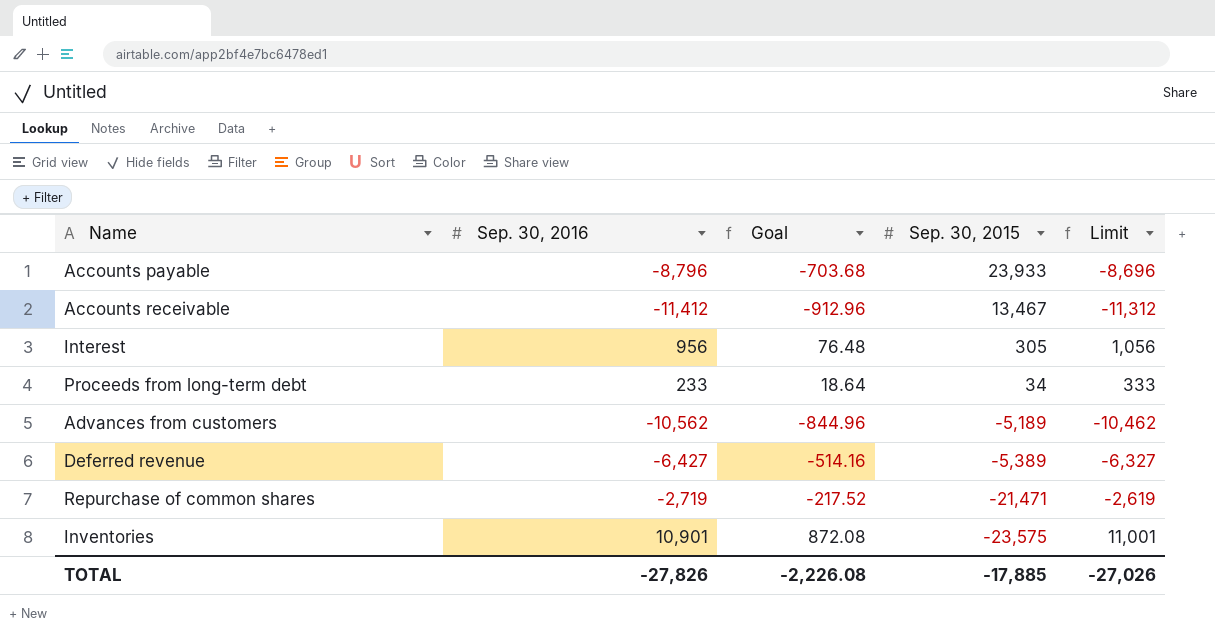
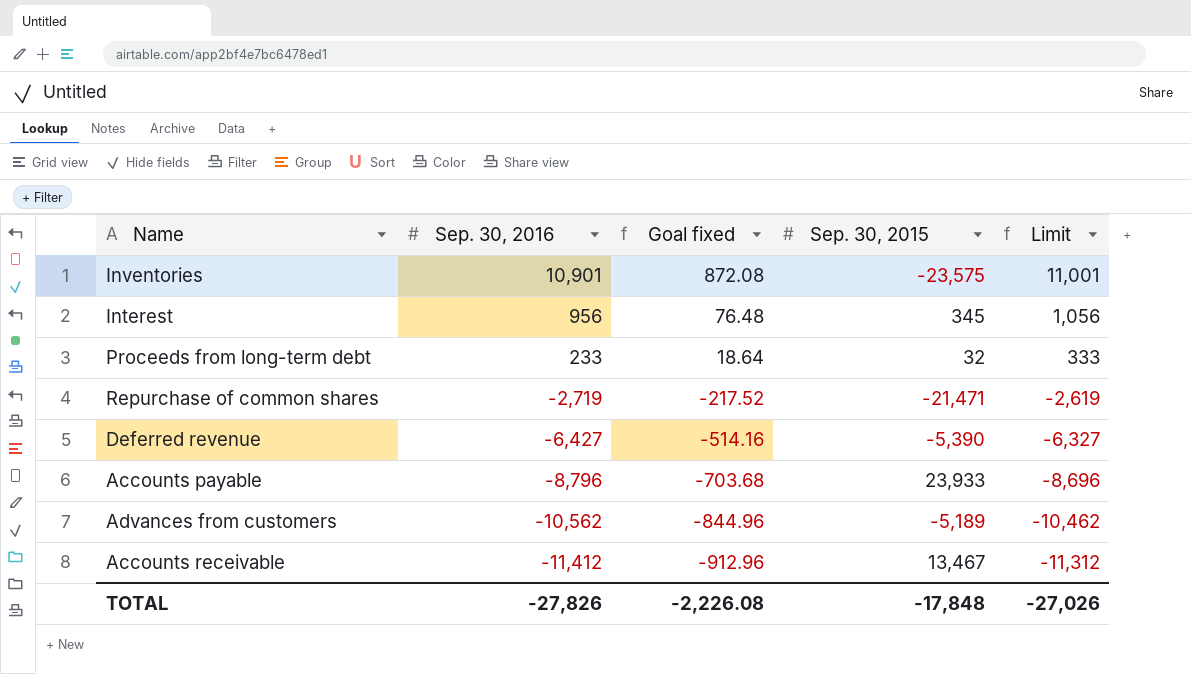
row order: Sep. 30, 2015 descending -> Sep. 30, 2016 descending
column name: Goal -> Goal fixed
Interest | Sep. 30, 2015: 305 -> 345
Proceeds from long-term debt | Sep. 30, 2015: 34 -> 32
Deferred revenue | Sep. 30, 2015: -5,389 -> -5,390
TOTAL | Sep. 30, 2015: -17,885 -> -17,848

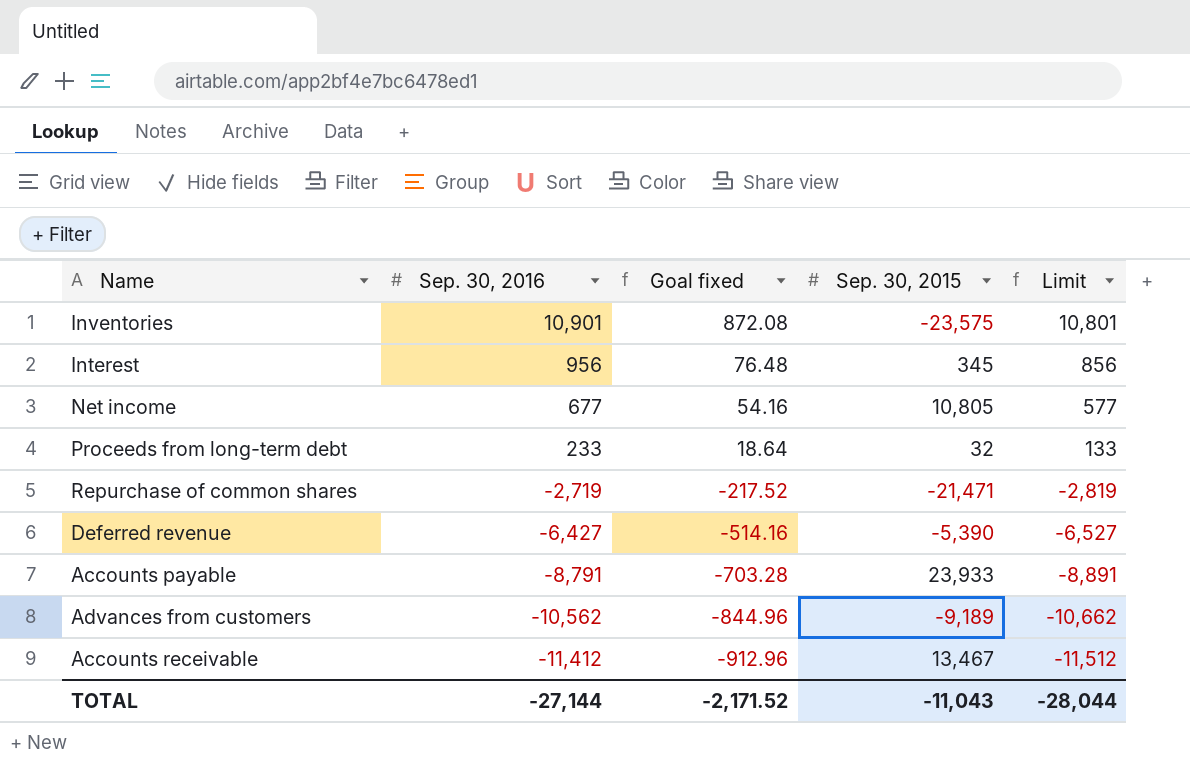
column Limit | formula: [Sep. 30, 2016] + 100 -> [Sep. 30, 2016] - 100
row Net income: none -> 677 | 54.16 | 10,805 | 577
Accounts payable | Sep. 30, 2016: -8,796 -> -8,791
Accounts payable | Goal fixed: -703.68 -> -703.28
Advances from customers | Sep. 30, 2015: -5,189 -> -9,189
TOTAL | Sep. 30, 2016: -27,826 -> -27,144
TOTAL | Goal fixed: -2,226.08 -> -2,171.52
TOTAL | Sep. 30, 2015: -17,848 -> -11,043
TOTAL | Limit: -27,026 -> -28,044

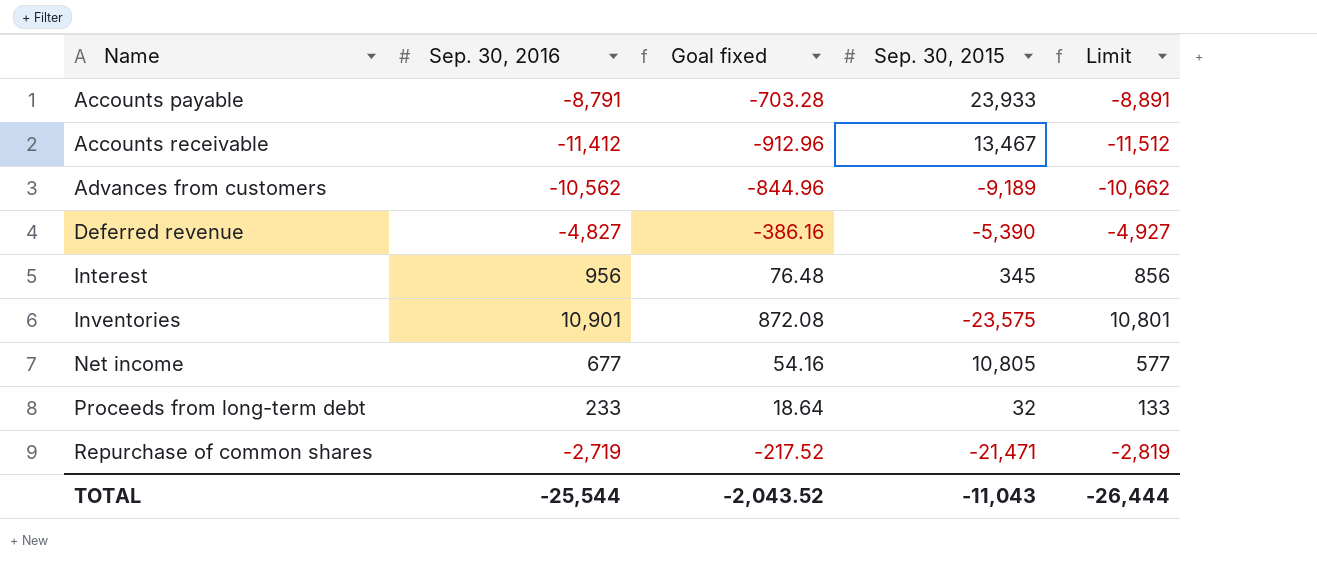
row order: Sep. 30, 2016 descending -> Name ascending
Deferred revenue | Sep. 30, 2016: -6,427 -> -4,827
Deferred revenue | Goal fixed: -514.16 -> -386.16
Deferred revenue | Limit: -6,527 -> -4,927
TOTAL | Sep. 30, 2016: -27,144 -> -25,544
TOTAL | Goal fixed: -2,171.52 -> -2,043.52
TOTAL | Limit: -28,044 -> -26,444

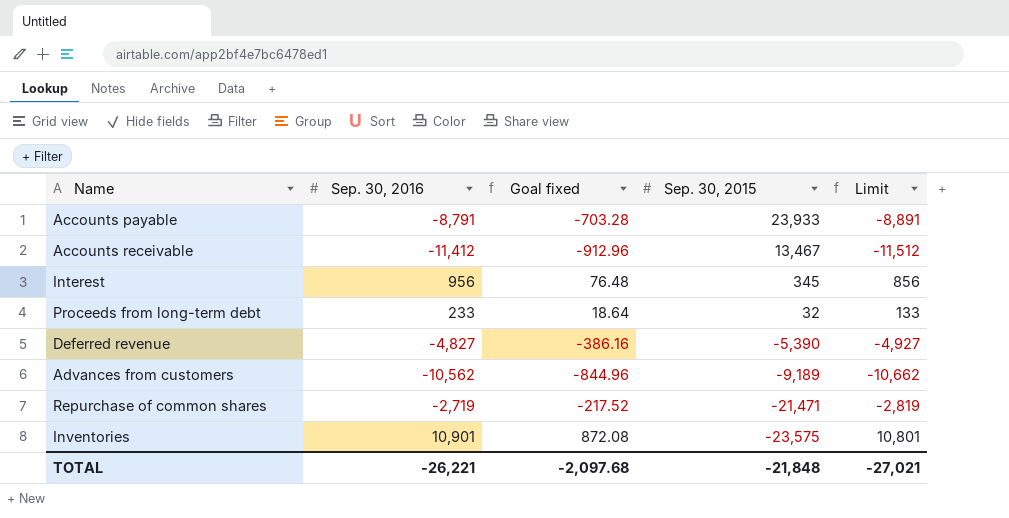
row order: Name ascending -> Sep. 30, 2015 descending
row Net income: 677 | 54.16 | 10,805 | 577 -> none
TOTAL | Sep. 30, 2016: -25,544 -> -26,221
TOTAL | Goal fixed: -2,043.52 -> -2,097.68
TOTAL | Sep. 30, 2015: -11,043 -> -21,848
TOTAL | Limit: -26,444 -> -27,021

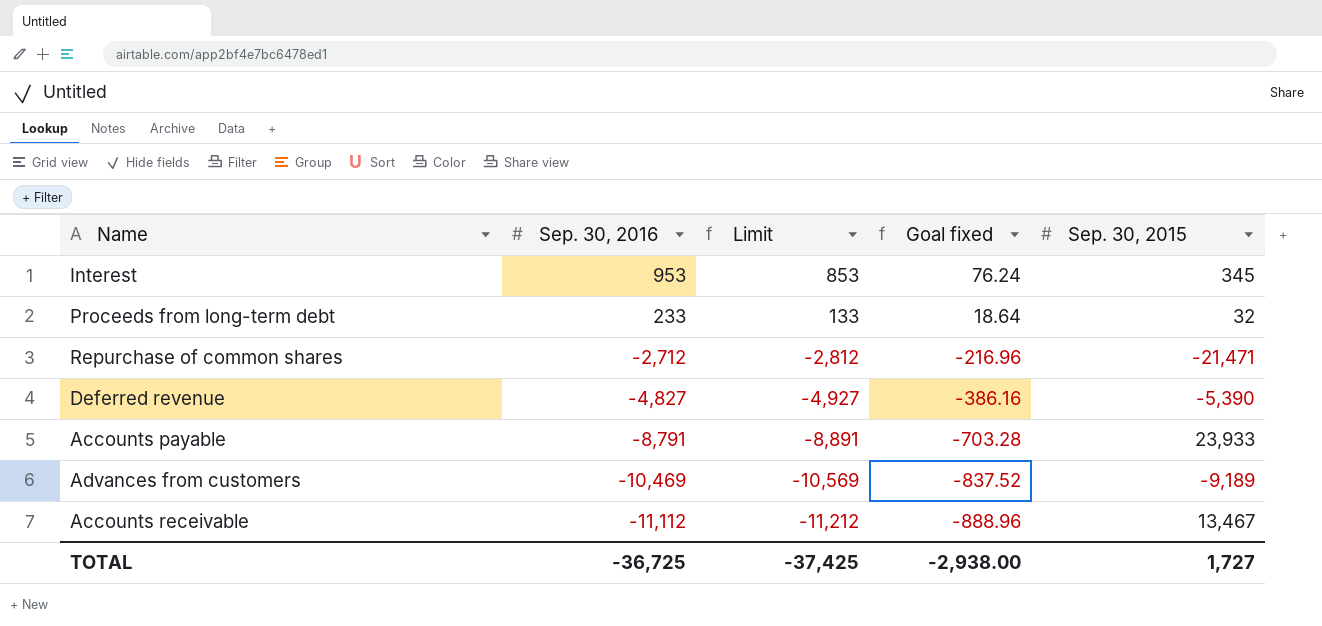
row order: Sep. 30, 2015 descending -> Sep. 30, 2016 descending
column Limit | position: 5 -> 3
row Inventories: 10,901 | 872.08 | -23,575 | 10,801 -> none
Interest | Sep. 30, 2016: 956 -> 953
Interest | Limit: 856 -> 853
Interest | Goal fixed: 76.48 -> 76.24
Repurchase of common shares | Sep. 30, 2016: -2,719 -> -2,712
Repurchase of common shares | Limit: -2,819 -> -2,812
Repurchase of common shares | Goal fixed: -217.52 -> -216.96
Advances from customers | Sep. 30, 2016: -10,562 -> -10,469
Advances from customers | Limit: -10,662 -> -10,569
Advances from customers | Goal fixed: -844.96 -> -837.52
Accounts receivable | Sep. 30, 2016: -11,412 -> -11,112
Accounts receivable | Limit: -11,512 -> -11,212
Accounts receivable | Goal fixed: -912.96 -> -888.96
TOTAL | Sep. 30, 2016: -26,221 -> -36,725
TOTAL | Limit: -27,021 -> -37,425
TOTAL | Goal fixed: -2,097.68 -> -2,938.00
TOTAL | Sep. 30, 2015: -21,848 -> 1,727

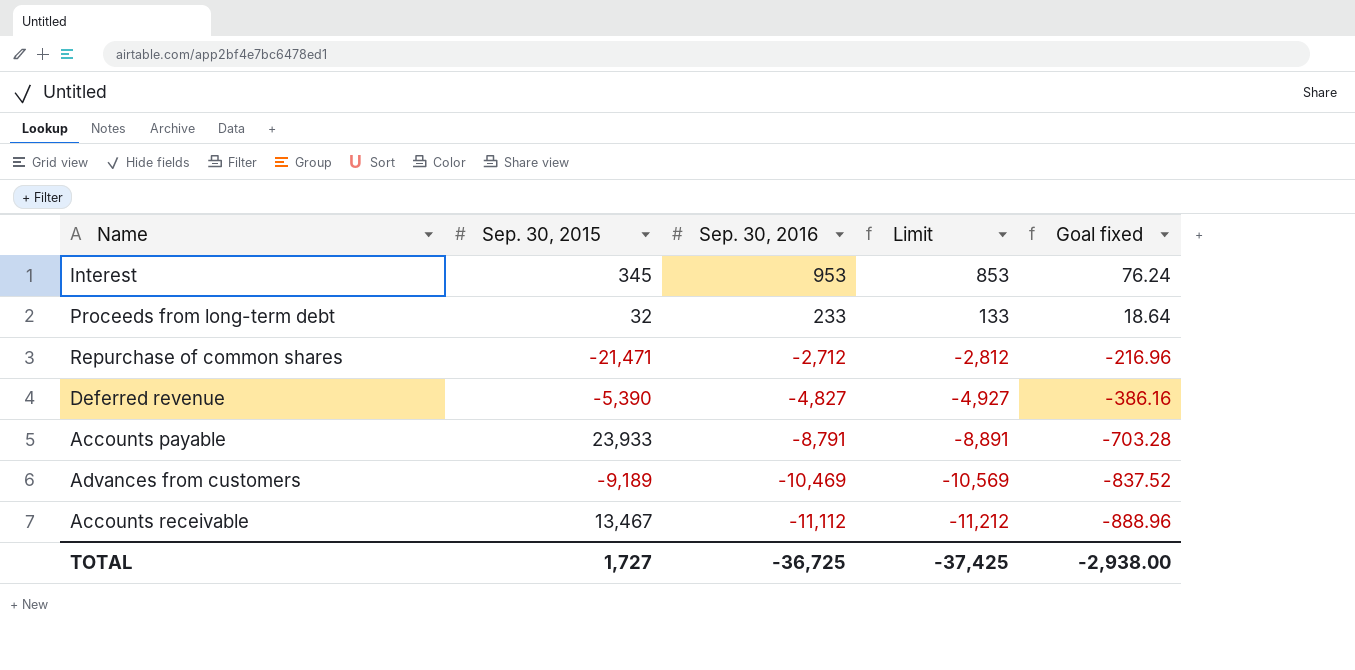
column Sep. 30, 2015 | position: 5 -> 2

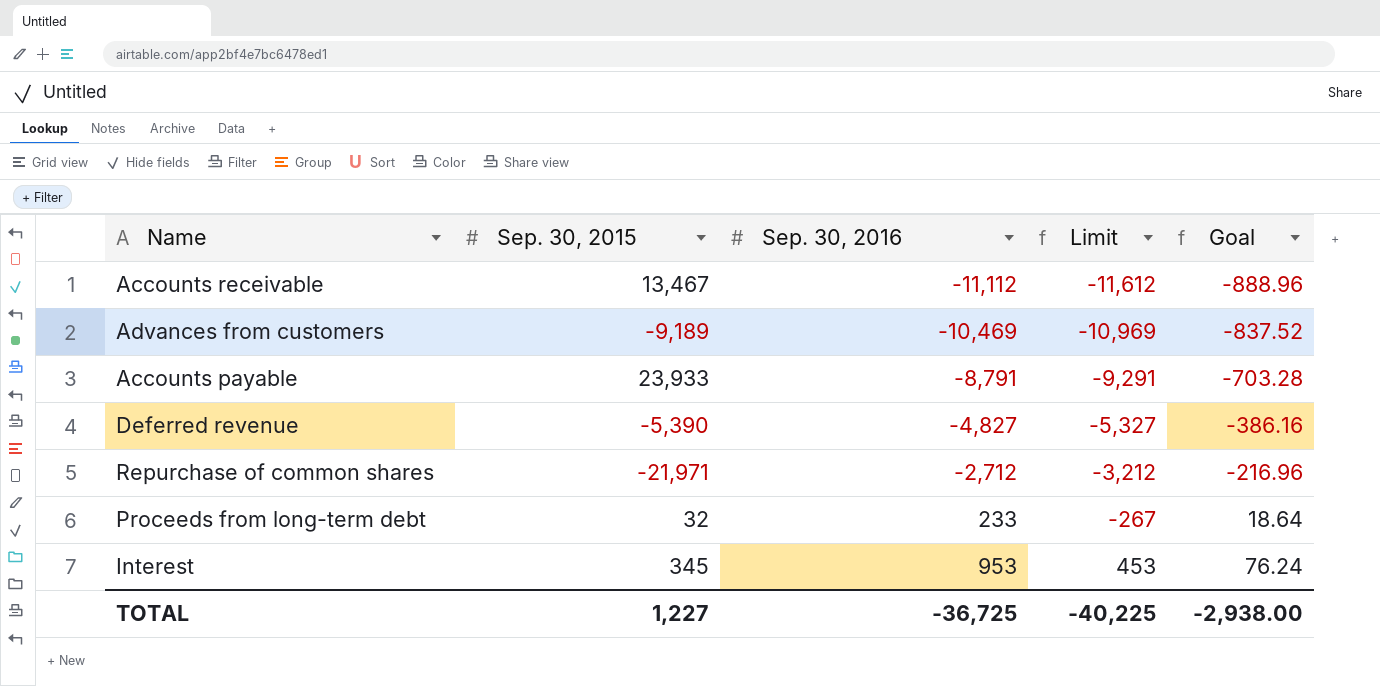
row order: Sep. 30, 2016 descending -> Sep. 30, 2016 ascending
column Limit | formula: [Sep. 30, 2016] - 100 -> [Sep. 30, 2016] - 500
column name: Goal fixed -> Goal
Repurchase of common shares | Sep. 30, 2015: -21,471 -> -21,971
TOTAL | Sep. 30, 2015: 1,727 -> 1,227
TOTAL | Limit: -37,425 -> -40,225

